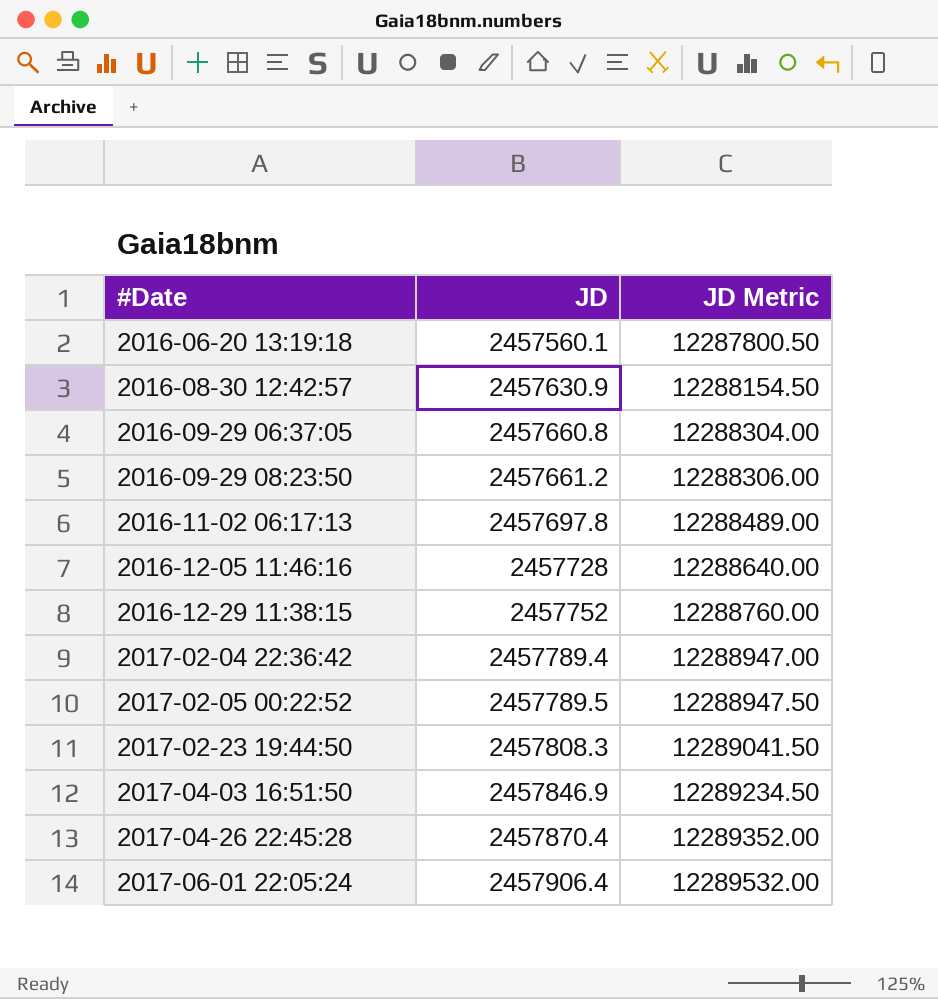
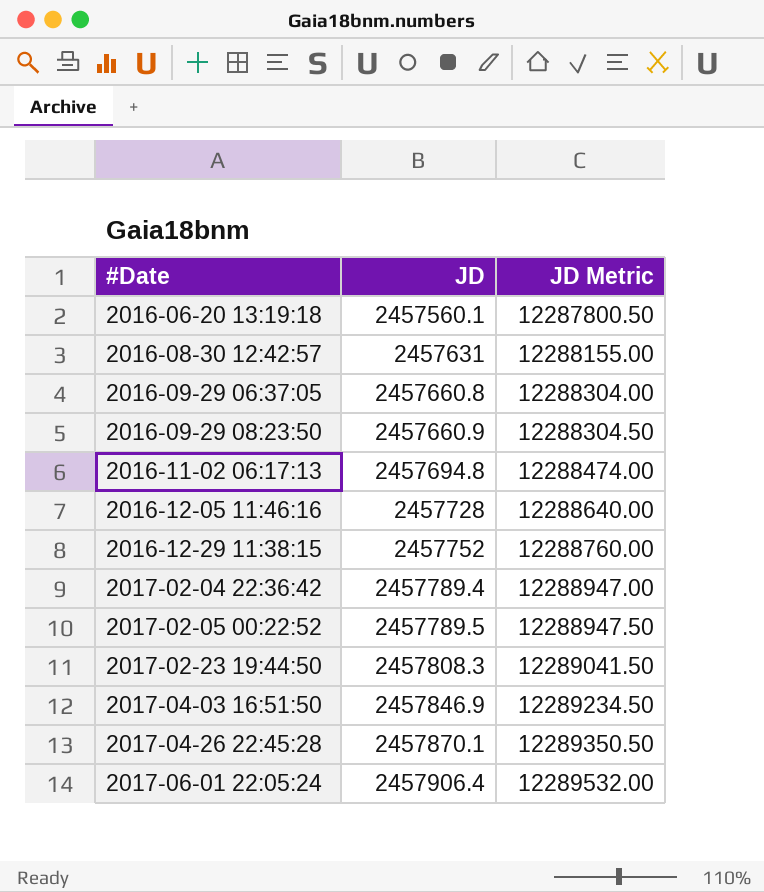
2016-08-30 12:42:57 | JD: 2457630.9 -> 2457631
2016-08-30 12:42:57 | JD Metric: 12288154.50 -> 12288155.00
2016-09-29 08:23:50 | JD: 2457661.2 -> 2457660.9
2016-09-29 08:23:50 | JD Metric: 12288306.00 -> 12288304.50
2016-11-02 06:17:13 | JD: 2457697.8 -> 2457694.8
2016-11-02 06:17:13 | JD Metric: 12288489.00 -> 12288474.00
2017-04-26 22:45:28 | JD: 2457870.4 -> 2457870.1
2017-04-26 22:45:28 | JD Metric: 12289352.00 -> 12289350.50

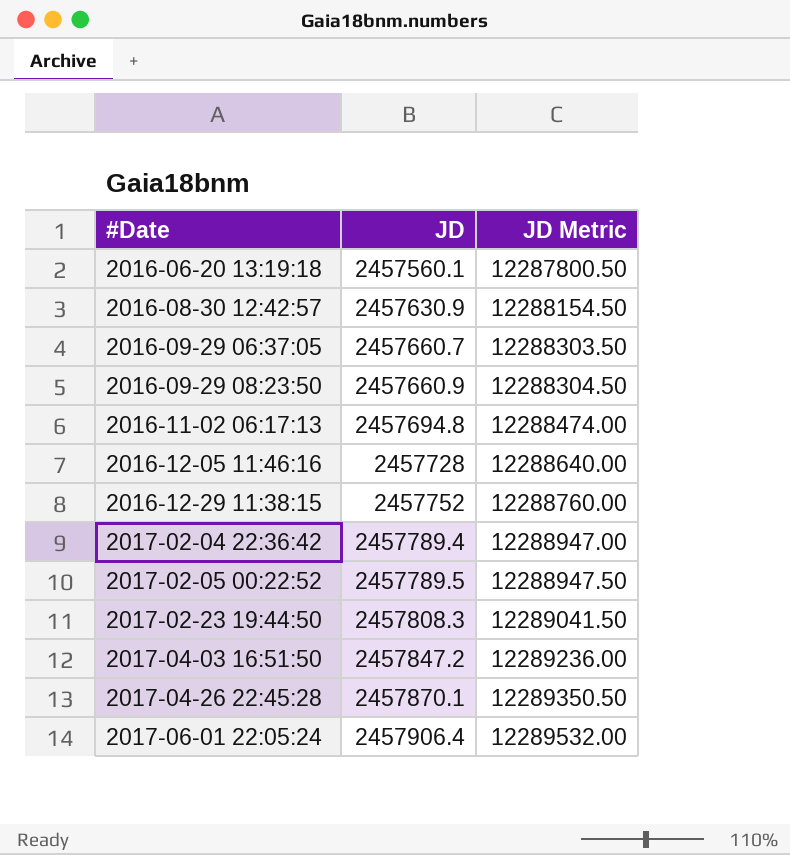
2016-08-30 12:42:57 | JD: 2457631 -> 2457630.9
2016-08-30 12:42:57 | JD Metric: 12288155.00 -> 12288154.50
2016-09-29 06:37:05 | JD: 2457660.8 -> 2457660.7
2016-09-29 06:37:05 | JD Metric: 12288304.00 -> 12288303.50
2017-04-03 16:51:50 | JD: 2457846.9 -> 2457847.2
2017-04-03 16:51:50 | JD Metric: 12289234.50 -> 12289236.00

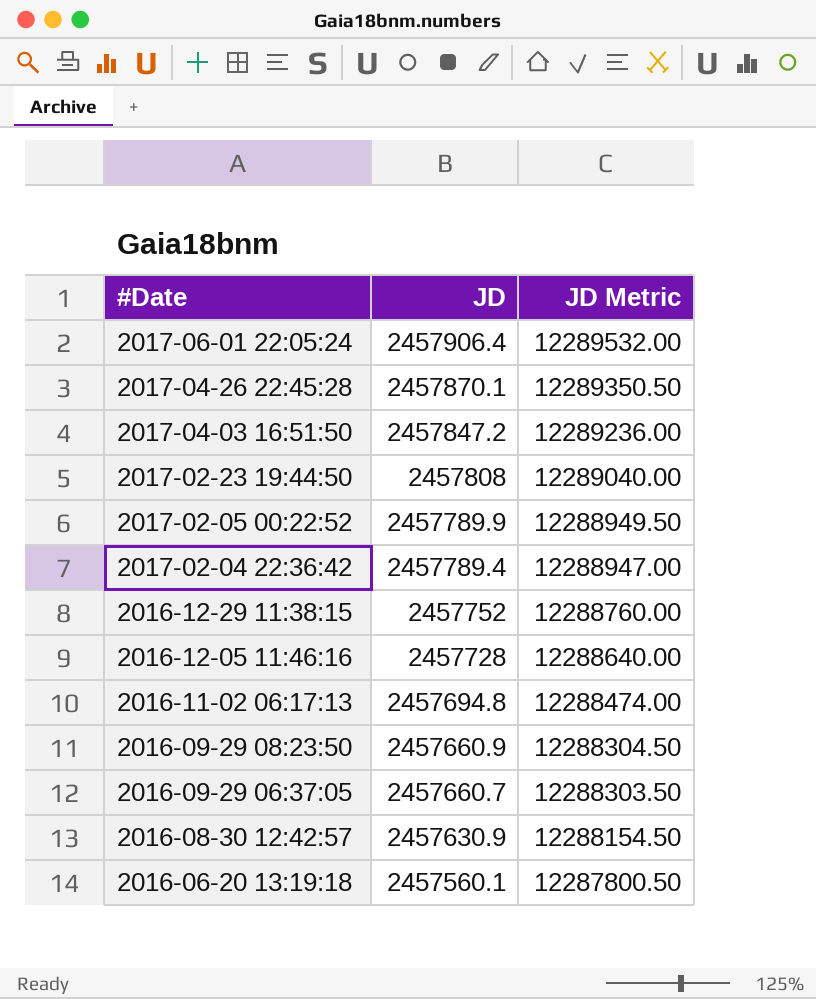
row order: #Date ascending -> #Date descending
2017-02-23 19:44:50 | JD: 2457808.3 -> 2457808
2017-02-23 19:44:50 | JD Metric: 12289041.50 -> 12289040.00
2017-02-05 00:22:52 | JD: 2457789.5 -> 2457789.9
2017-02-05 00:22:52 | JD Metric: 12288947.50 -> 12288949.50

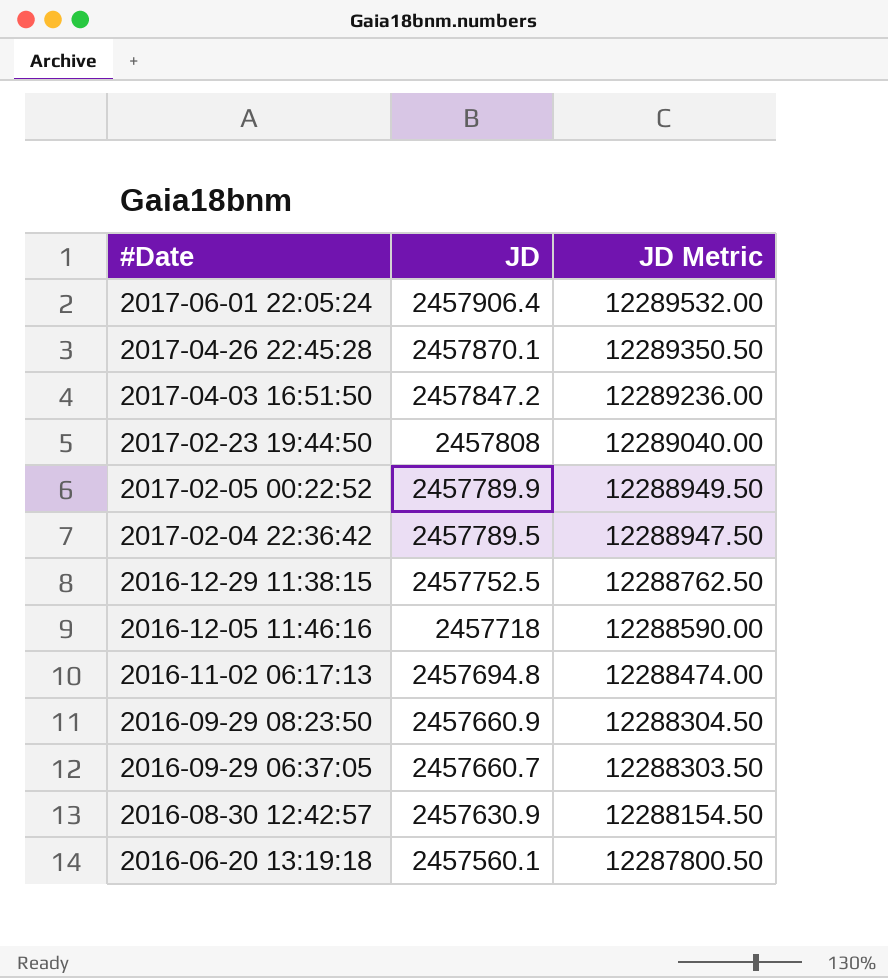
2017-02-04 22:36:42 | JD: 2457789.4 -> 2457789.5
2017-02-04 22:36:42 | JD Metric: 12288947.00 -> 12288947.50
2016-12-29 11:38:15 | JD: 2457752 -> 2457752.5
2016-12-29 11:38:15 | JD Metric: 12288760.00 -> 12288762.50
2016-12-05 11:46:16 | JD: 2457728 -> 2457718
2016-12-05 11:46:16 | JD Metric: 12288640.00 -> 12288590.00

